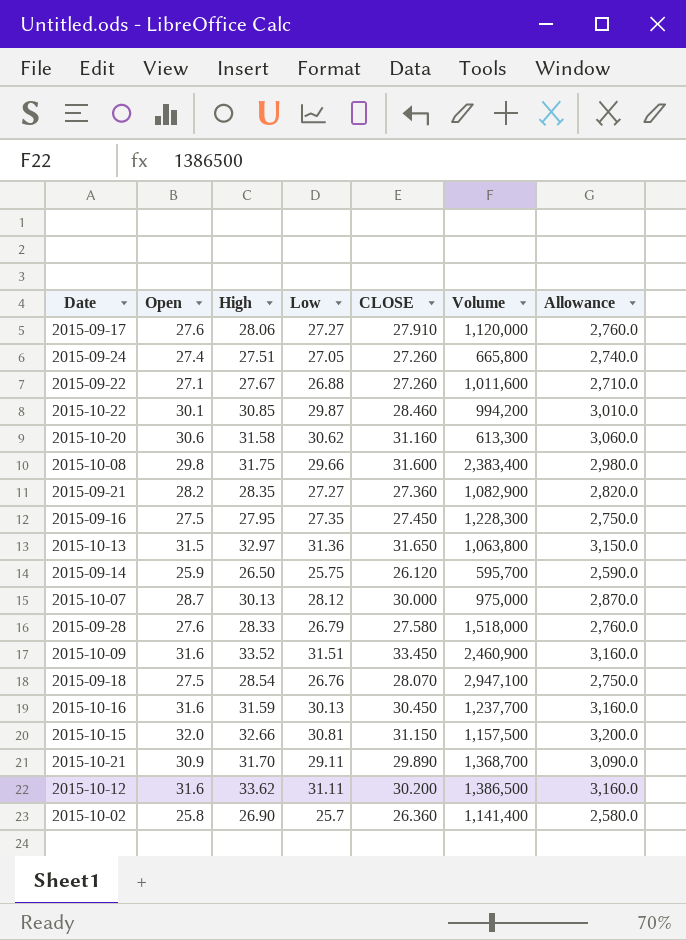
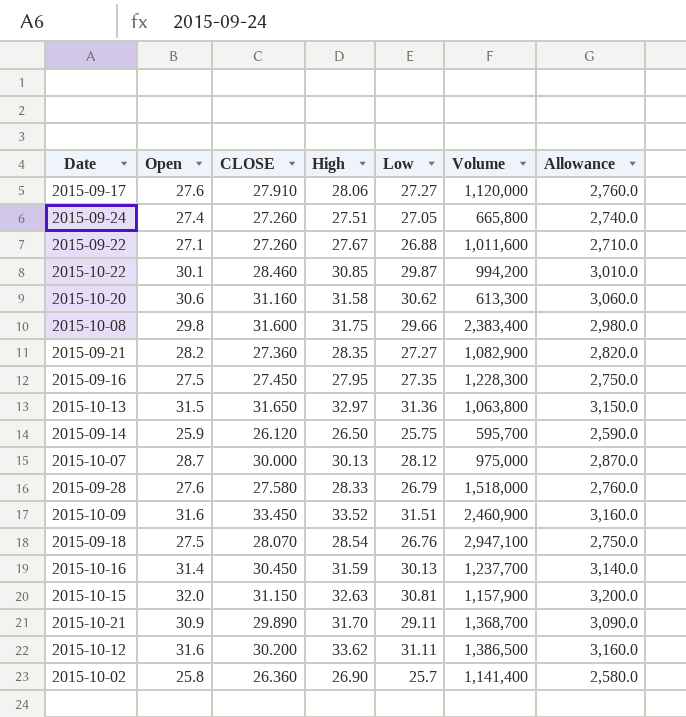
column CLOSE | position: 5 -> 3
2015-10-16 | Open: 31.6 -> 31.4
2015-10-16 | Allowance: 3,160.0 -> 3,140.0
2015-10-15 | High: 32.66 -> 32.63
2015-10-15 | Volume: 1,157,500 -> 1,157,900

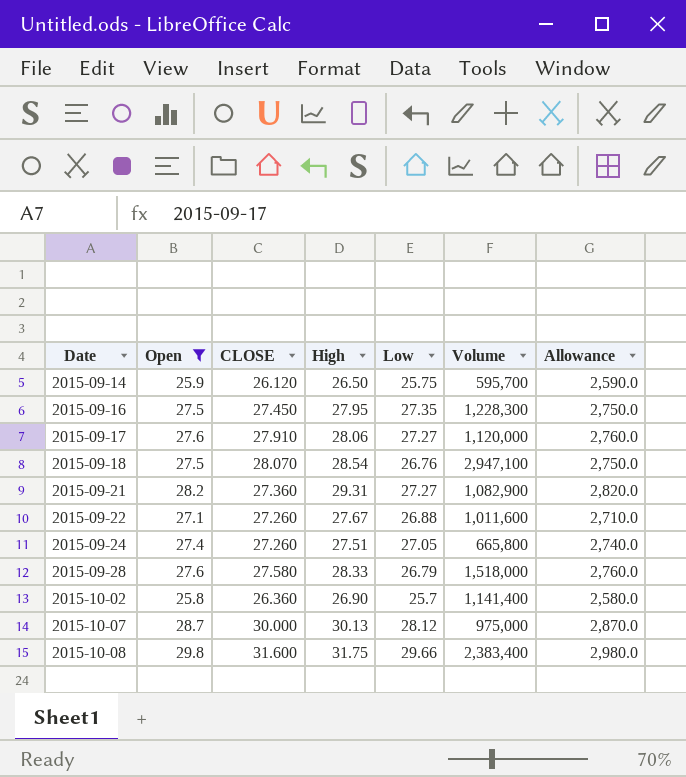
filter: none -> Open <= 29.8
row order: none -> Date ascending
2015-09-21 | High: 28.35 -> 29.31

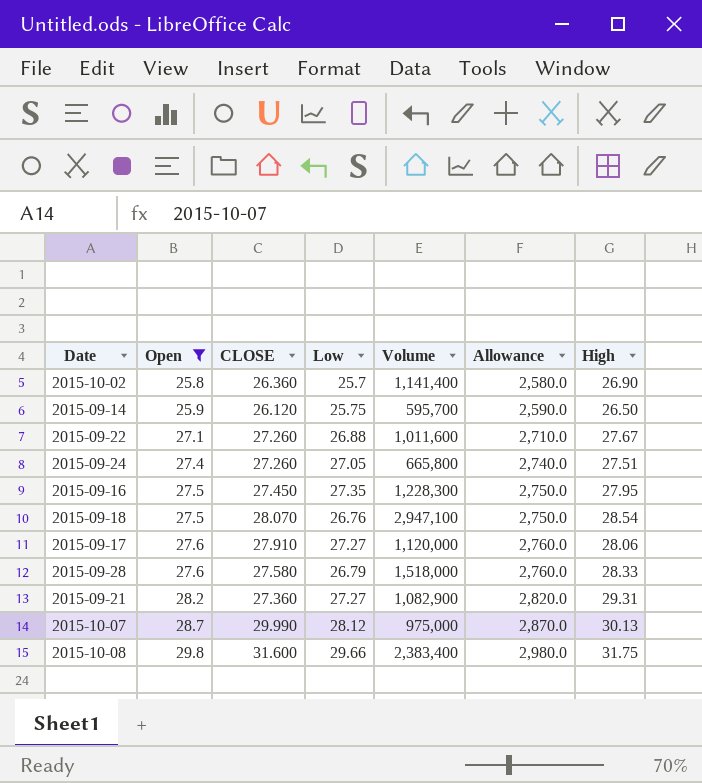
row order: Date ascending -> Open ascending
column High | position: 4 -> 7
2015-10-07 | CLOSE: 30.000 -> 29.990

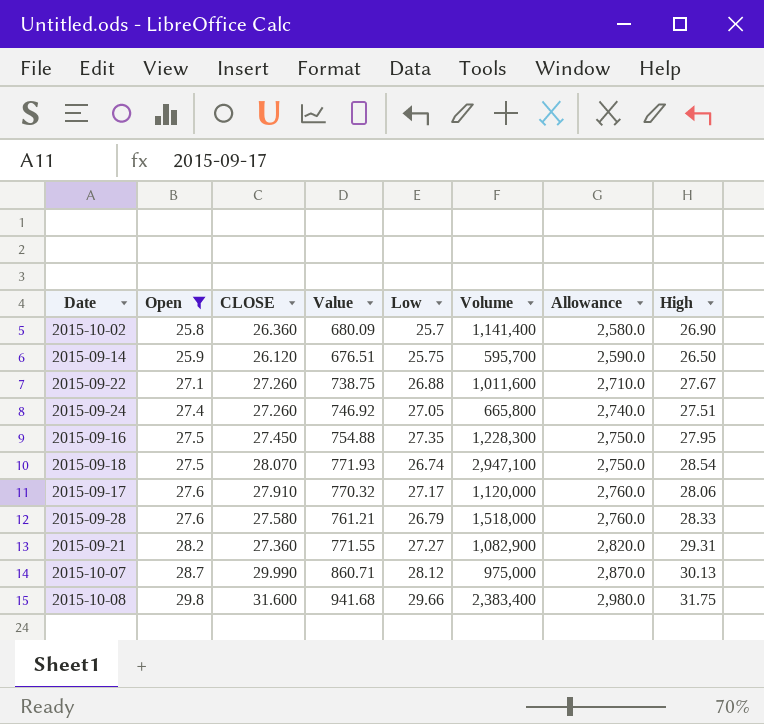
column Value | formula: none -> [Open] * [CLOSE]
2015-09-18 | Low: 26.76 -> 26.74
2015-09-17 | Low: 27.27 -> 27.17

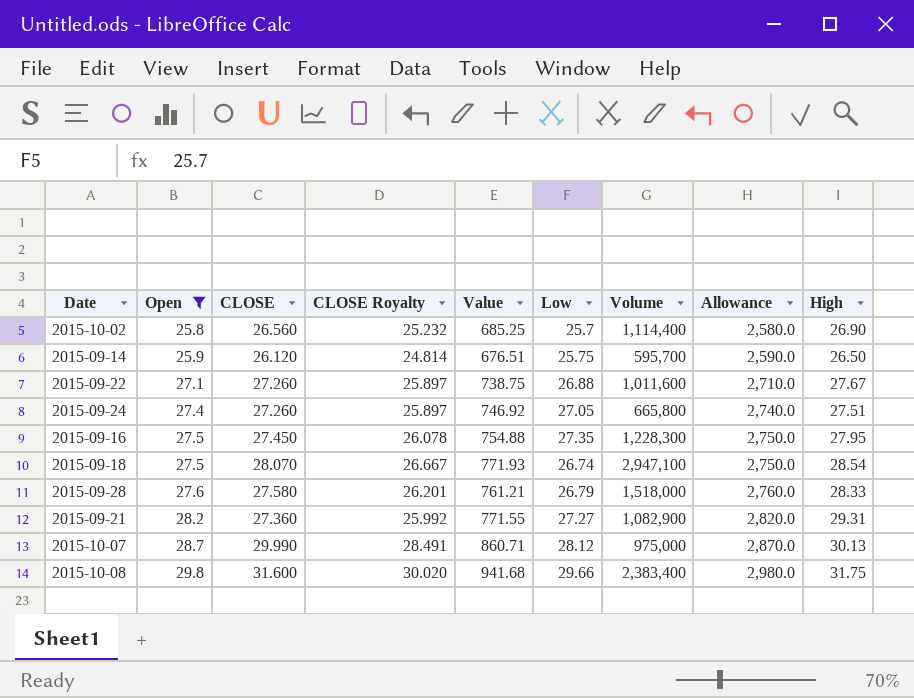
column CLOSE Royalty | formula: none -> [CLOSE] * 0.95
row 2015-09-17: 27.6 | 27.910 | 770.32 | 27.17 | 1,120,000 | 2,760.0 | 28.06 -> none
2015-10-02 | CLOSE: 26.360 -> 26.560
2015-10-02 | Value: 680.09 -> 685.25
2015-10-02 | Volume: 1,141,400 -> 1,114,400

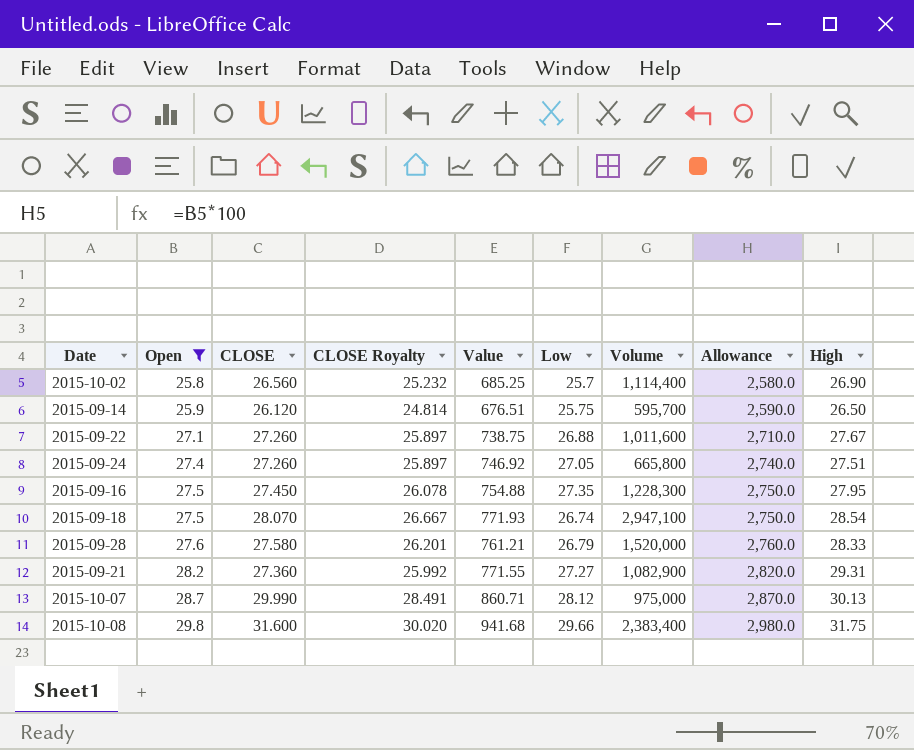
2015-09-28 | Volume: 1,518,000 -> 1,520,000

